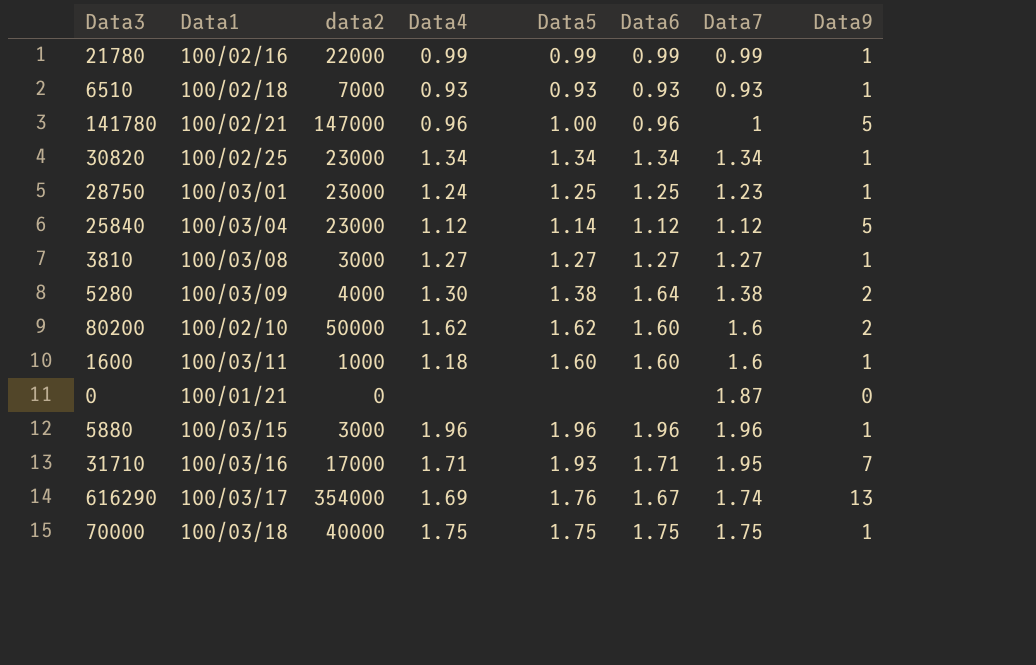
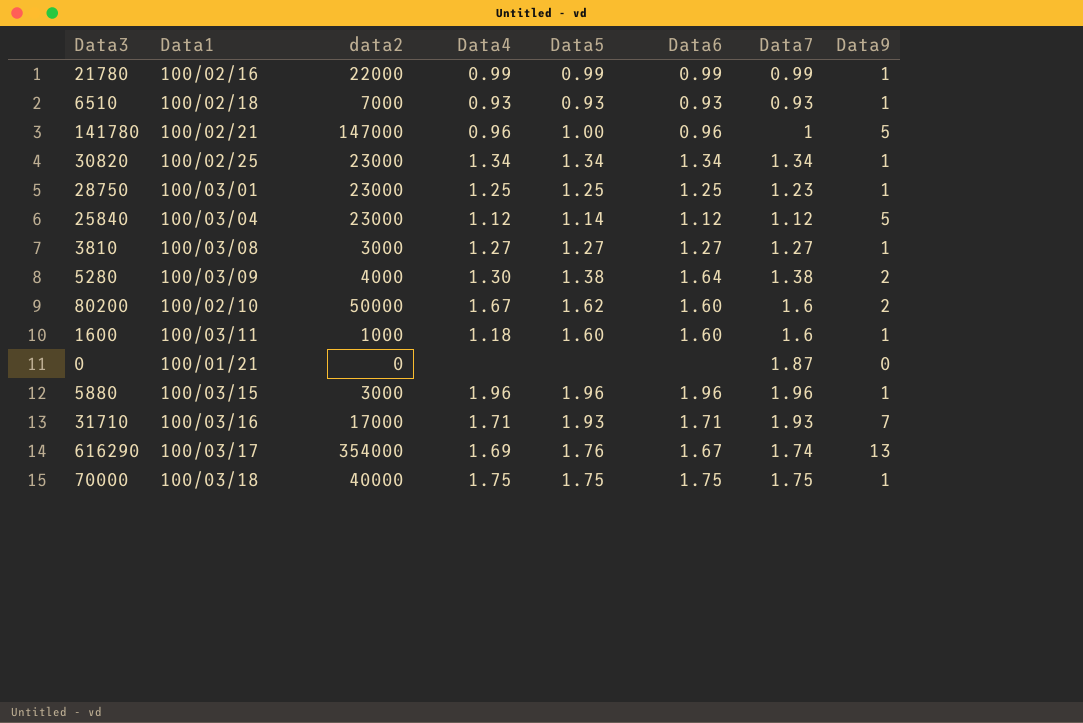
28750 | Data4: 1.24 -> 1.25
80200 | Data4: 1.62 -> 1.67
31710 | Data7: 1.95 -> 1.93

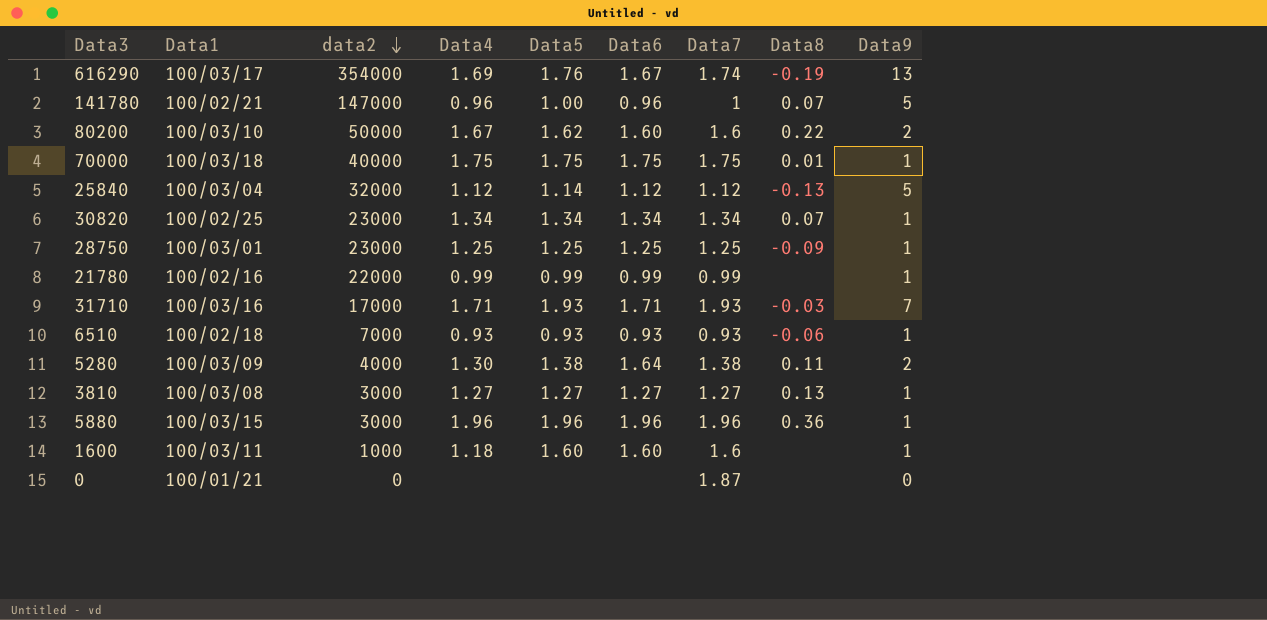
row order: none -> data2 descending
column Data8 | position: none -> 8
80200 | Data1: 100/02/10 -> 100/03/10
25840 | data2: 23000 -> 32000
28750 | Data7: 1.23 -> 1.25

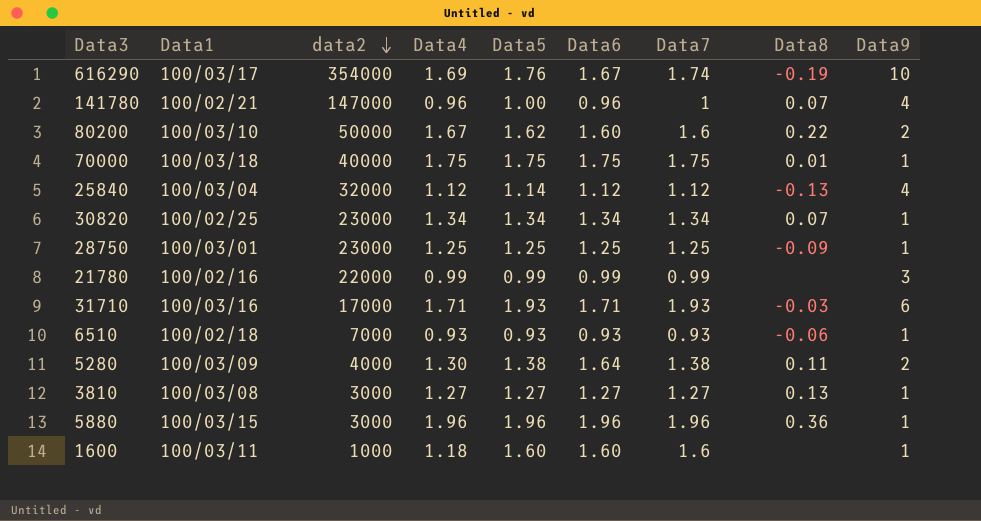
row 0: 100/01/21 | 0 | none | none | none | 1.87 | none | 0 -> none
616290 | Data9: 13 -> 10
141780 | Data9: 5 -> 4
25840 | Data9: 5 -> 4
21780 | Data9: 1 -> 3
31710 | Data9: 7 -> 6

